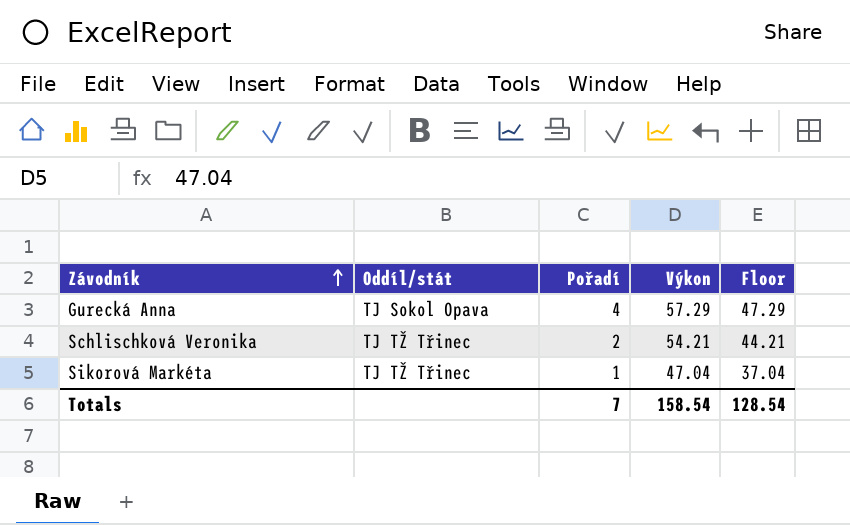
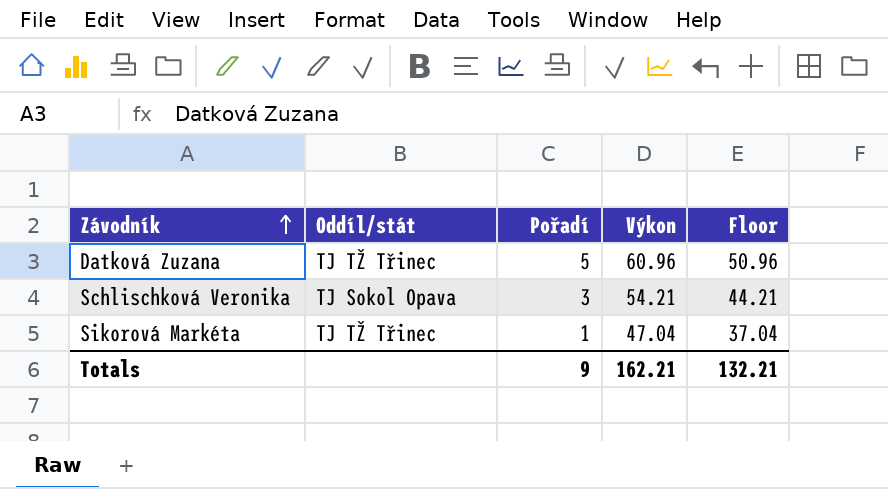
row Gurecká Anna: TJ Sokol Opava | 4 | 57.29 | 47.29 -> none
row Datková Zuzana: none -> TJ TŽ Třinec | 5 | 60.96 | 50.96
Schlischková Veronika | Oddíl/stát: TJ TŽ Třinec -> TJ Sokol Opava
Schlischková Veronika | Pořadí: 2 -> 3
Totals | Pořadí: 7 -> 9
Totals | Výkon: 158.54 -> 162.21
Totals | Floor: 128.54 -> 132.21

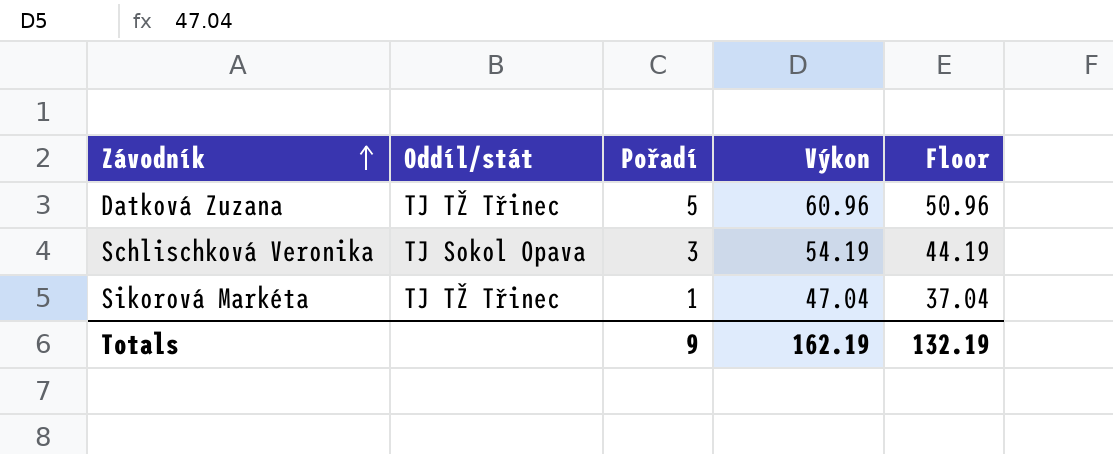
Schlischková Veronika | Výkon: 54.21 -> 54.19
Schlischková Veronika | Floor: 44.21 -> 44.19
Totals | Výkon: 162.21 -> 162.19
Totals | Floor: 132.21 -> 132.19

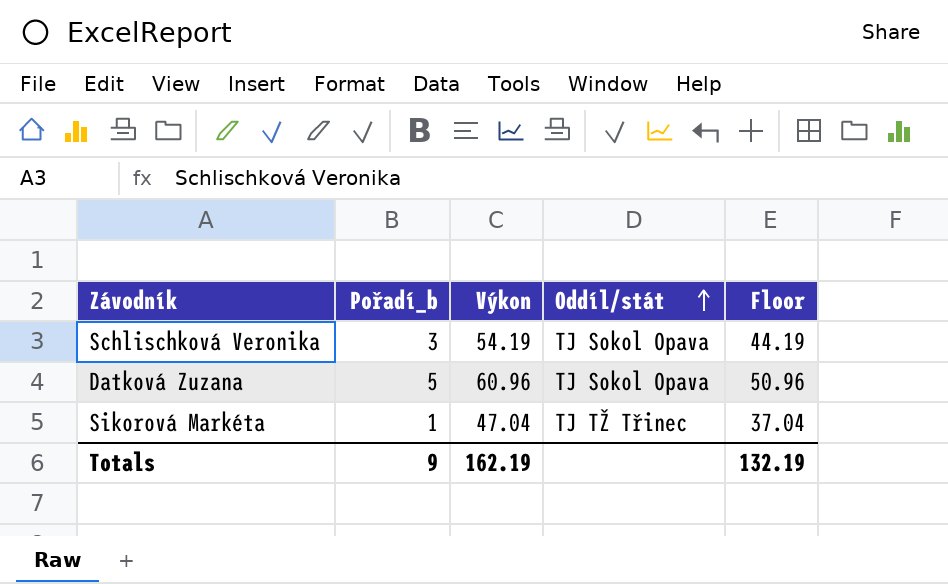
row order: Závodník ascending -> Oddíl/stát ascending
column name: Pořadí -> Pořadí_b
column Oddíl/stát | position: 2 -> 4
Datková Zuzana | Oddíl/stát: TJ TŽ Třinec -> TJ Sokol Opava

